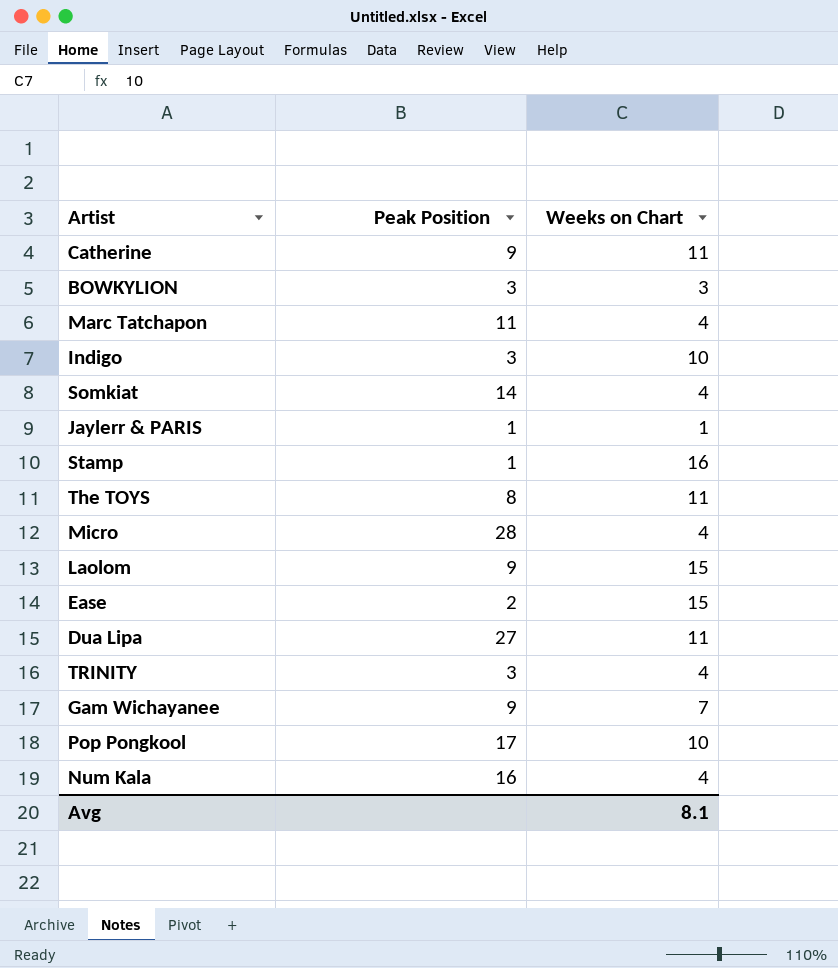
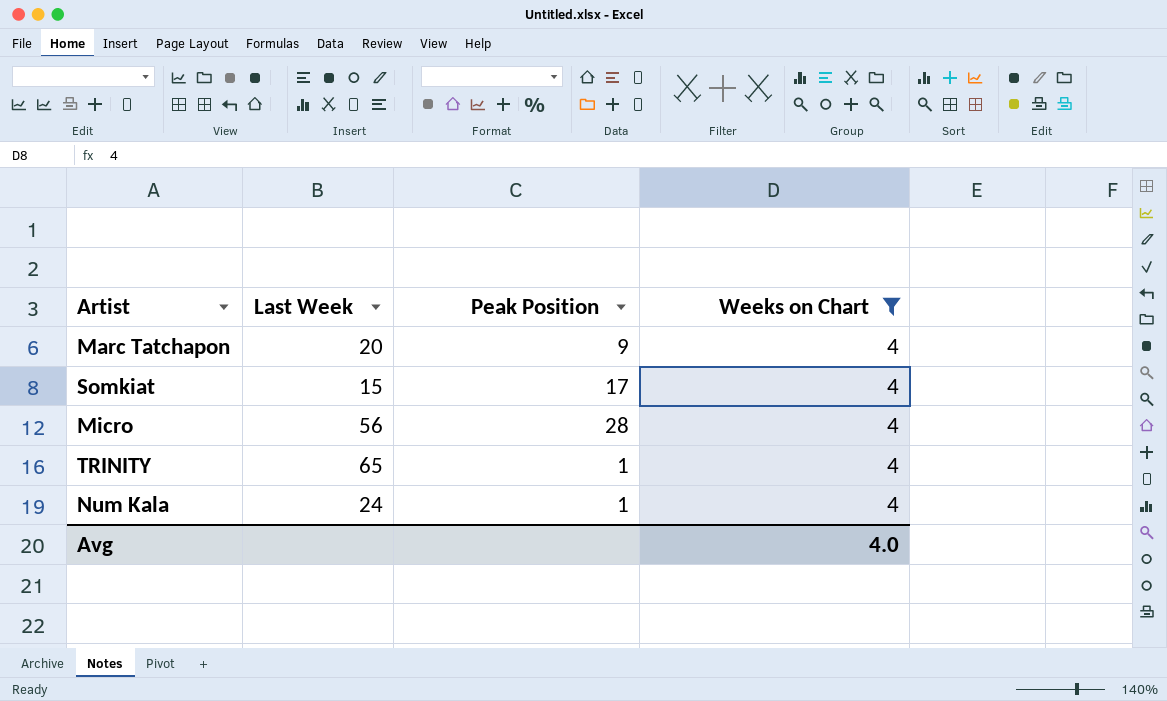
filter: none -> Weeks on Chart = 4
column Last Week | position: none -> 2
Marc Tatchapon | Peak Position: 11 -> 9
Somkiat | Peak Position: 14 -> 17
TRINITY | Peak Position: 3 -> 1
Num Kala | Peak Position: 16 -> 1
Avg | Weeks on Chart: 8.1 -> 4.0

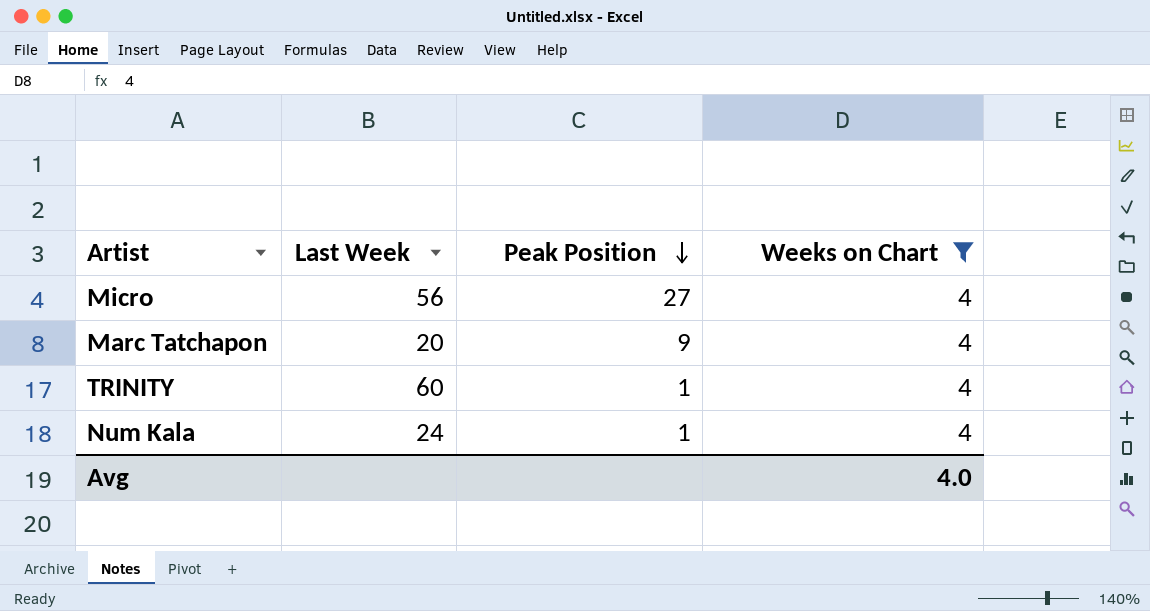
row order: none -> Peak Position descending
row Somkiat: 15 | 17 | 4 -> none
Micro | Peak Position: 28 -> 27
TRINITY | Last Week: 65 -> 60

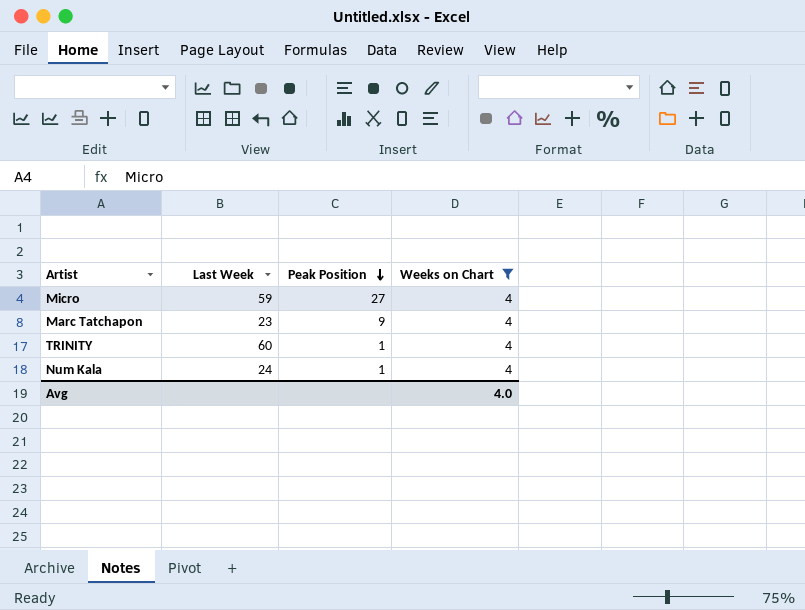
Micro | Last Week: 56 -> 59
Marc Tatchapon | Last Week: 20 -> 23

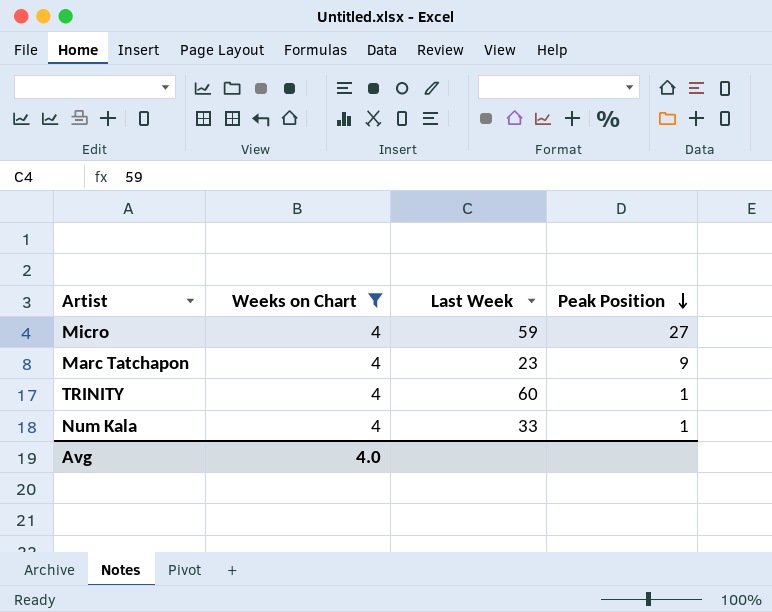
column Weeks on Chart | position: 4 -> 2
Num Kala | Last Week: 24 -> 33

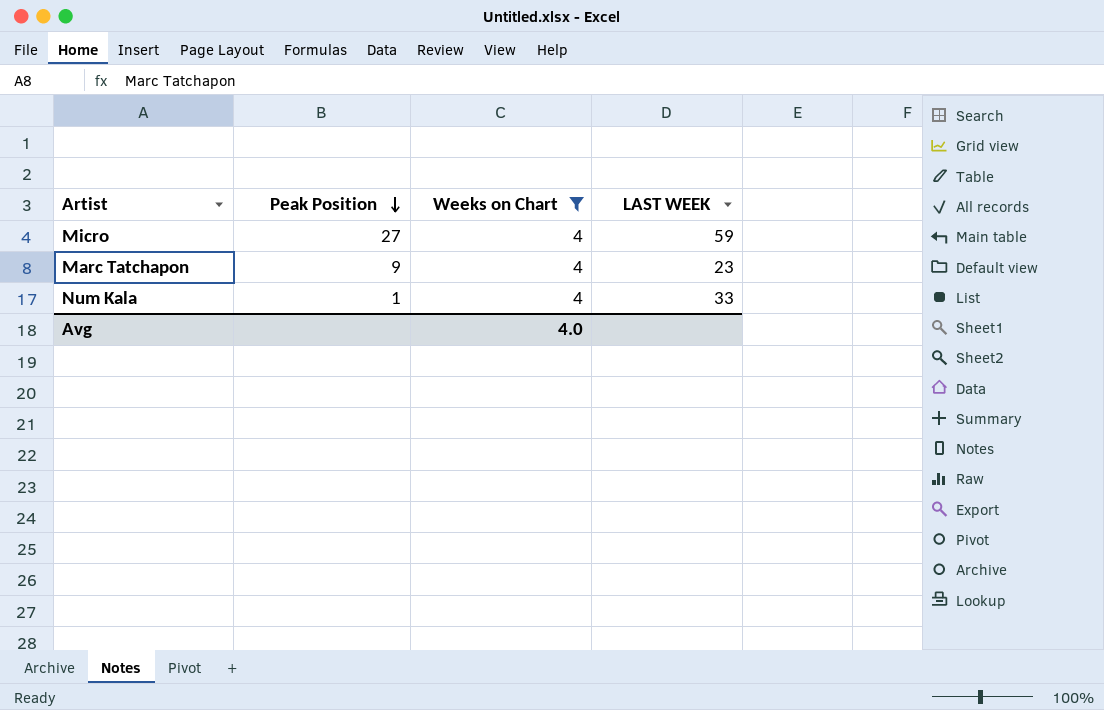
column Peak Position | position: 4 -> 2
column name: Last Week -> LAST WEEK
row TRINITY: 4 | 60 | 1 -> none

